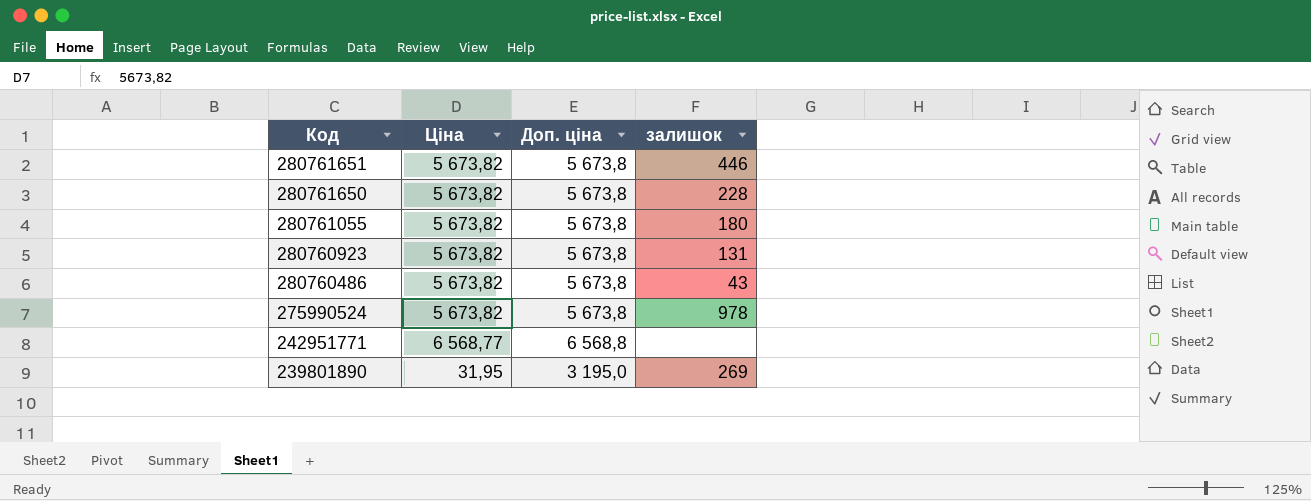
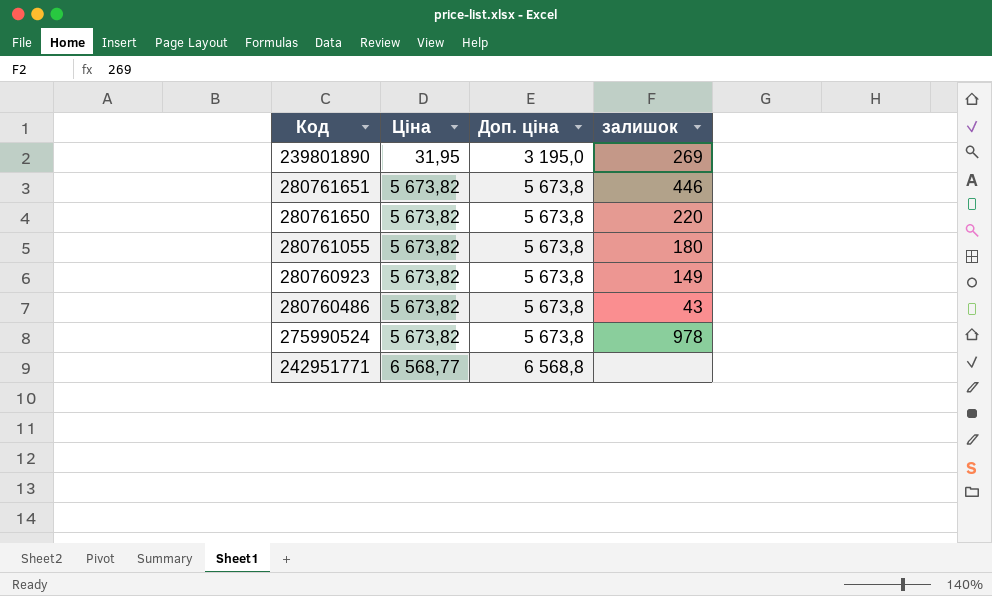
row order: Код descending -> Ціна ascending
280761650 | залишок: 228 -> 220
280760923 | залишок: 131 -> 149

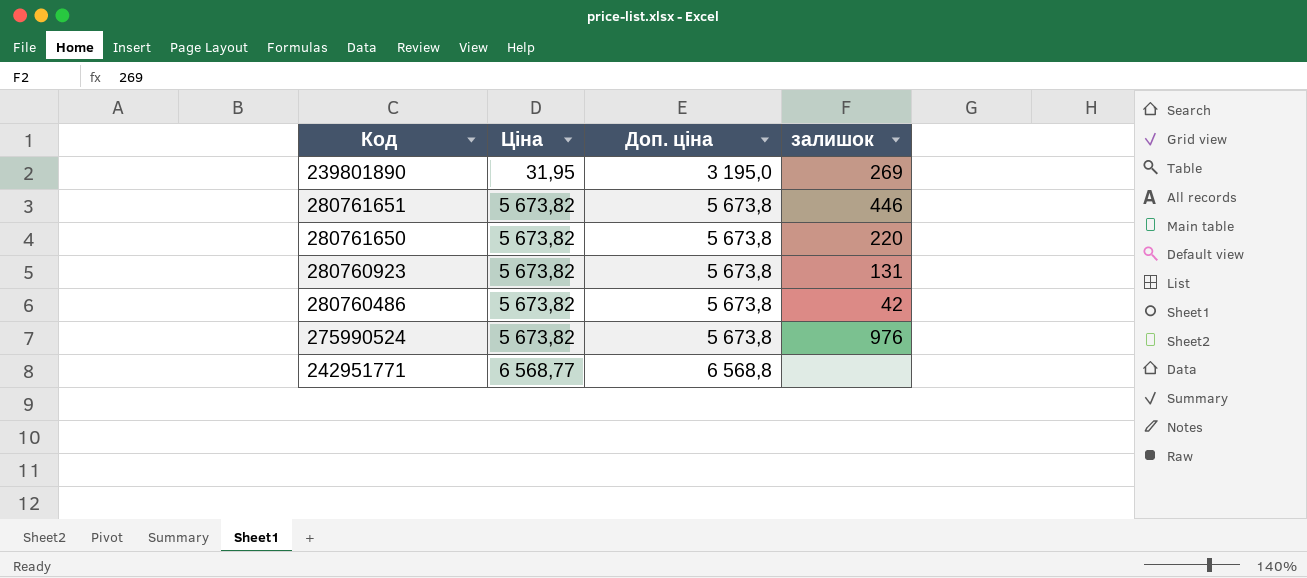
row 280761055: 5 673,82 | 5 673,8 | 180 -> none
280760923 | залишок: 149 -> 131
280760486 | залишок: 43 -> 42
275990524 | залишок: 978 -> 976

